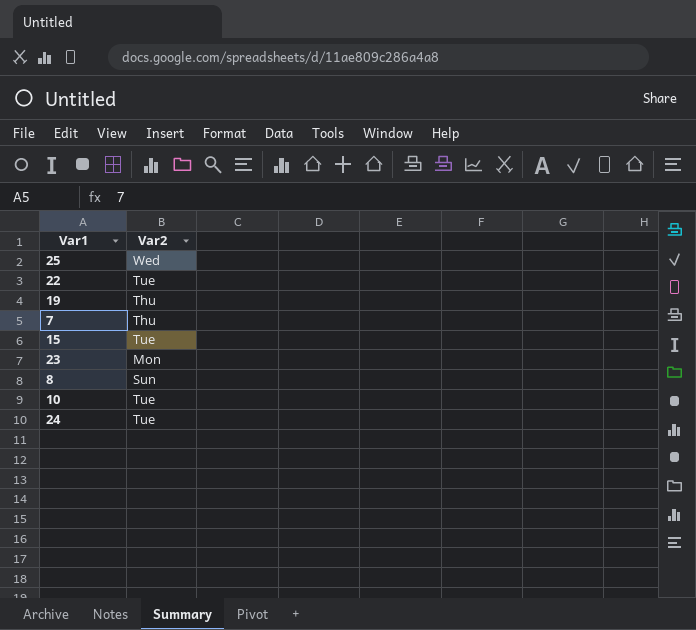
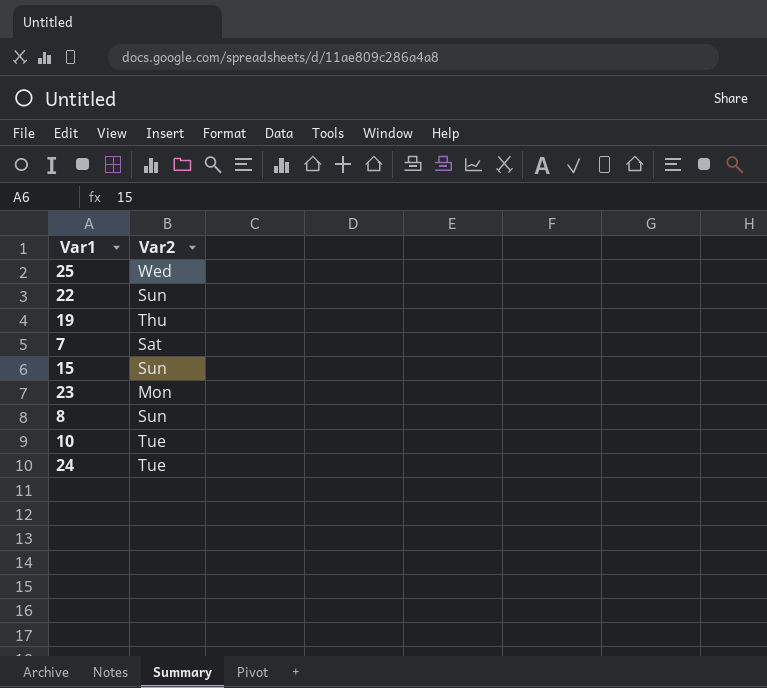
22 | Var2: Tue -> Sun
7 | Var2: Thu -> Sat
15 | Var2: Tue -> Sun

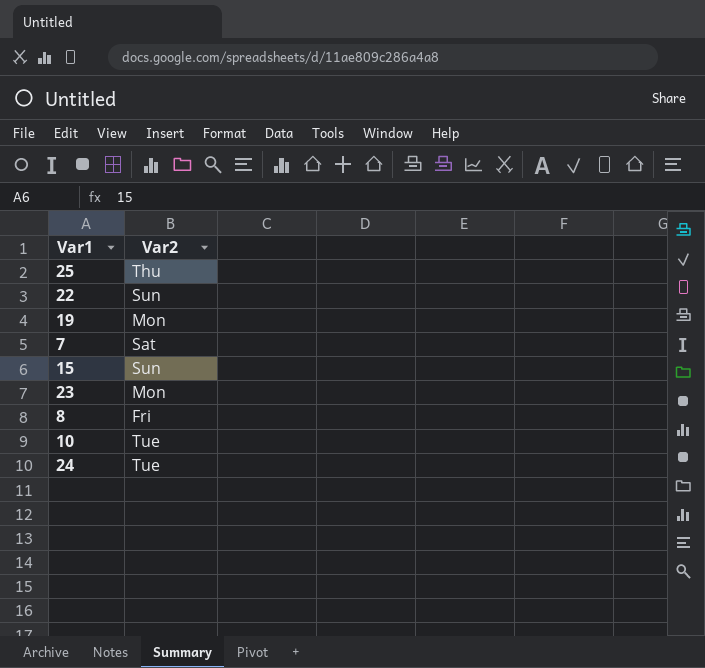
25 | Var2: Wed -> Thu
19 | Var2: Thu -> Mon
8 | Var2: Sun -> Fri

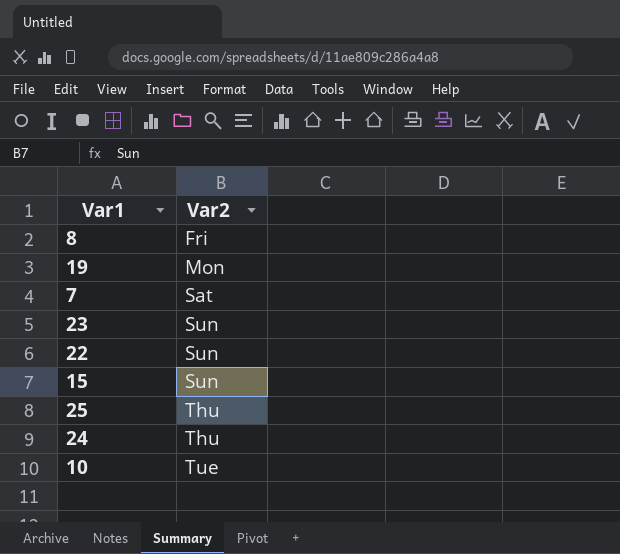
row order: none -> Var2 ascending
23 | Var2: Mon -> Sun
24 | Var2: Tue -> Thu

